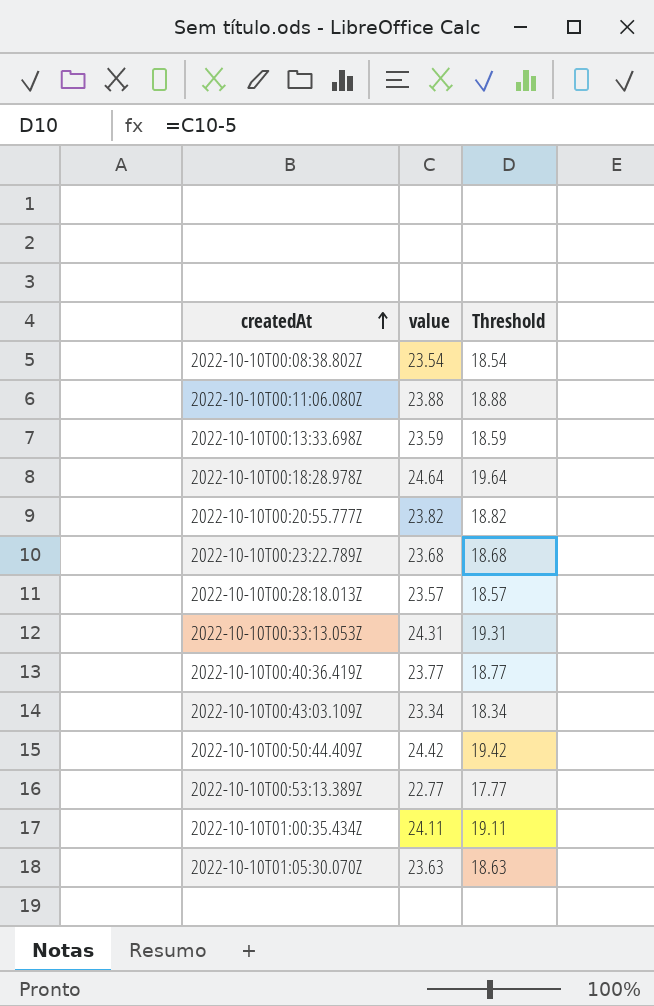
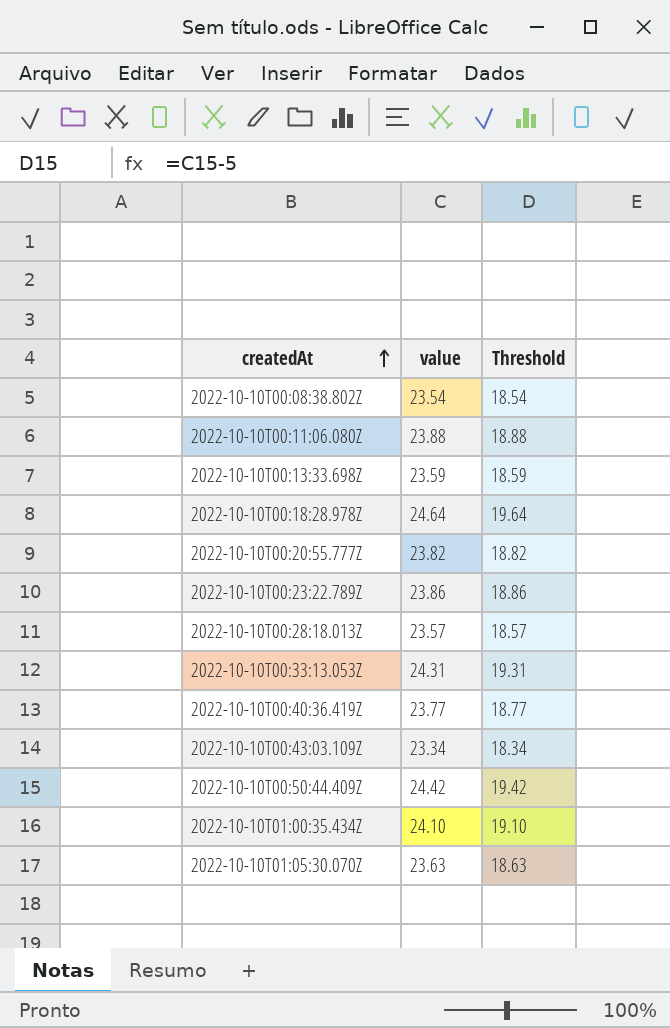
row 2022-10-10T00:53:13.389Z: 22.77 | 17.77 -> none
2022-10-10T00:23:22.789Z | value: 23.68 -> 23.86
2022-10-10T00:23:22.789Z | Threshold: 18.68 -> 18.86
2022-10-10T01:00:35.434Z | value: 24.11 -> 24.10
2022-10-10T01:00:35.434Z | Threshold: 19.11 -> 19.10

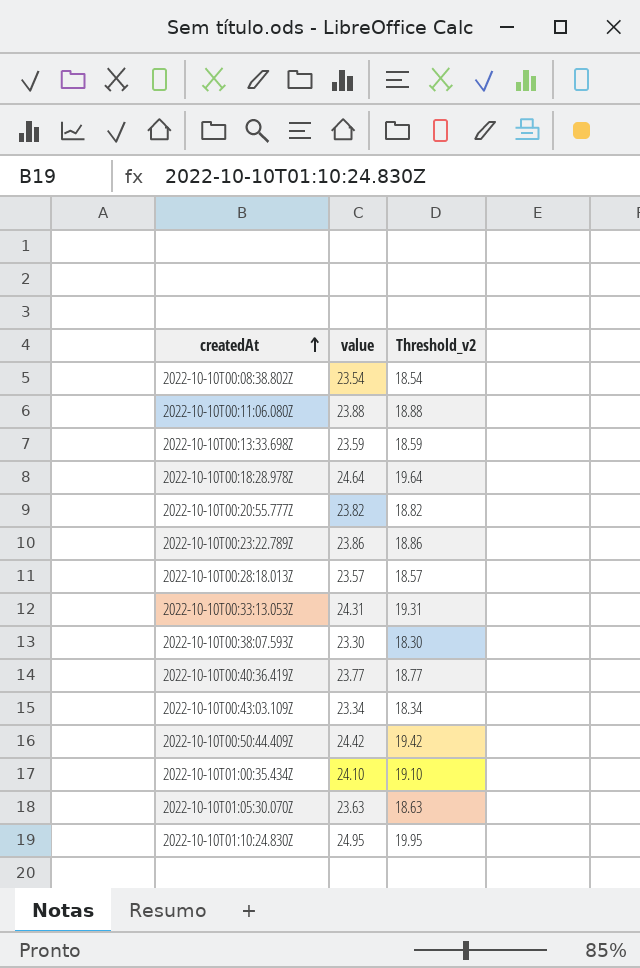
column name: Threshold -> Threshold_v2
row 2022-10-10T00:38:07.593Z: none -> 23.30 | 18.30
row 2022-10-10T01:10:24.830Z: none -> 24.95 | 19.95

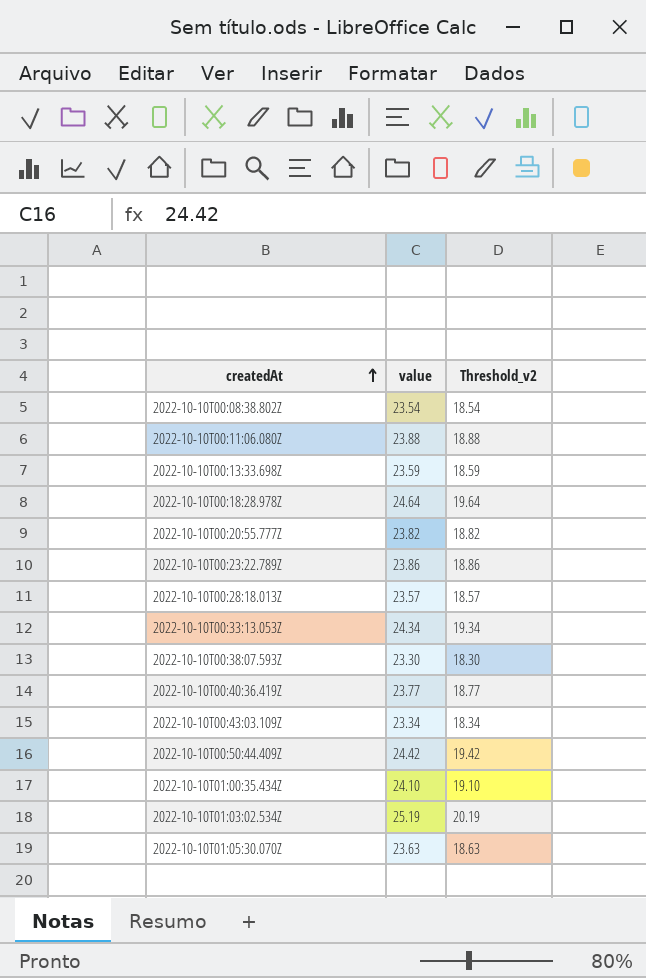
row 2022-10-10T01:10:24.830Z: 24.95 | 19.95 -> none
2022-10-10T00:33:13.053Z | value: 24.31 -> 24.34
2022-10-10T00:33:13.053Z | Threshold_v2: 19.31 -> 19.34
row 2022-10-10T01:03:02.534Z: none -> 25.19 | 20.19

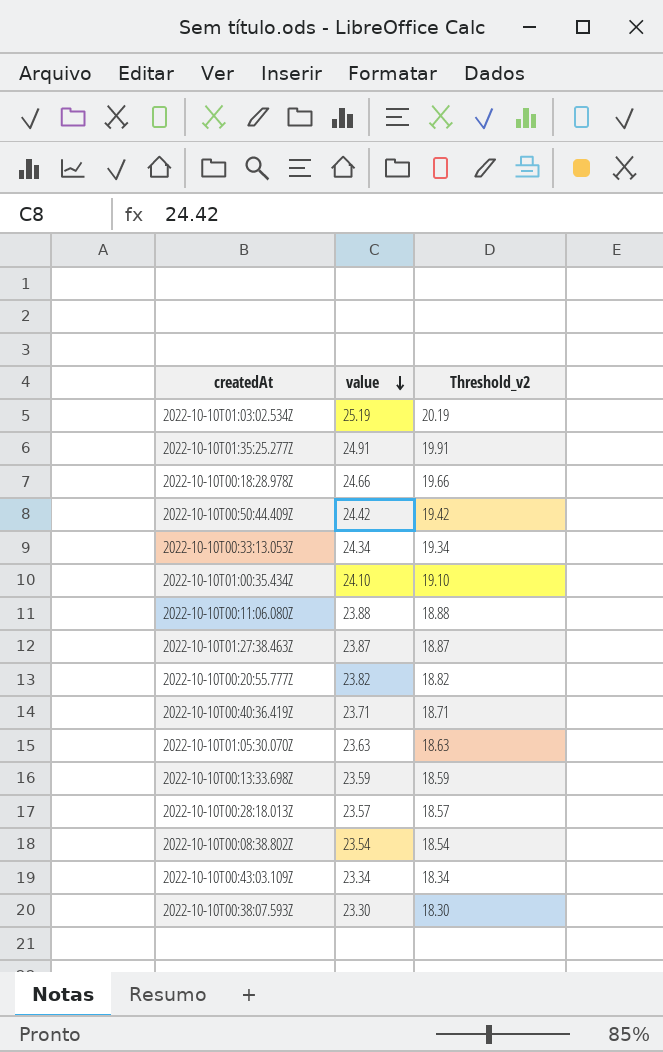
row order: createdAt ascending -> value descending
row 2022-10-10T00:23:22.789Z: 23.86 | 18.86 -> none
row 2022-10-10T01:35:25.277Z: none -> 24.91 | 19.91
2022-10-10T00:18:28.978Z | value: 24.64 -> 24.66
2022-10-10T00:18:28.978Z | Threshold_v2: 19.64 -> 19.66
row 2022-10-10T01:27:38.463Z: none -> 23.87 | 18.87
2022-10-10T00:40:36.419Z | value: 23.77 -> 23.71
2022-10-10T00:40:36.419Z | Threshold_v2: 18.77 -> 18.71

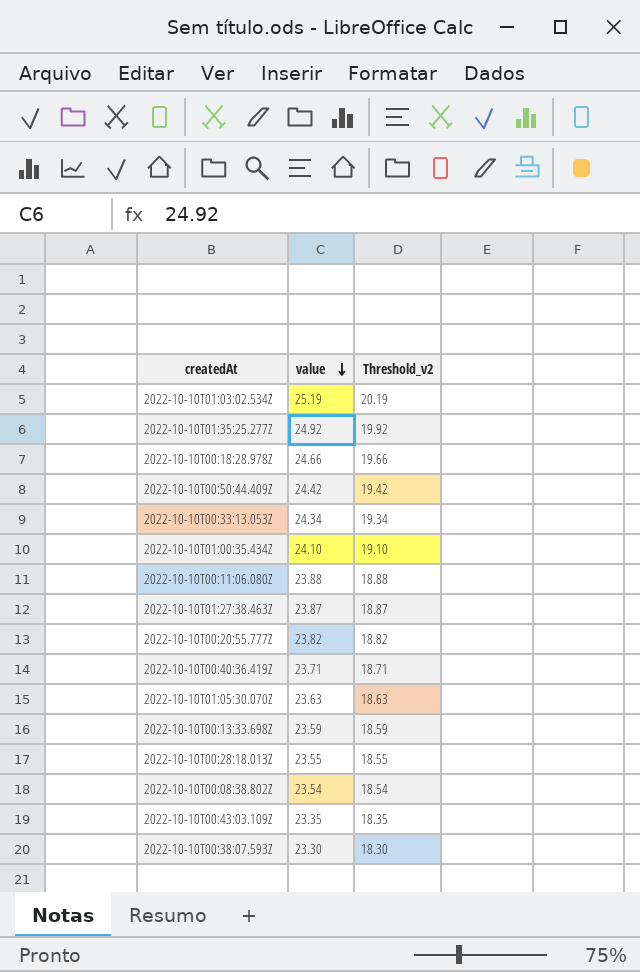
2022-10-10T01:35:25.277Z | value: 24.91 -> 24.92
2022-10-10T01:35:25.277Z | Threshold_v2: 19.91 -> 19.92
2022-10-10T00:28:18.013Z | value: 23.57 -> 23.55
2022-10-10T00:28:18.013Z | Threshold_v2: 18.57 -> 18.55
2022-10-10T00:43:03.109Z | value: 23.34 -> 23.35
2022-10-10T00:43:03.109Z | Threshold_v2: 18.34 -> 18.35

